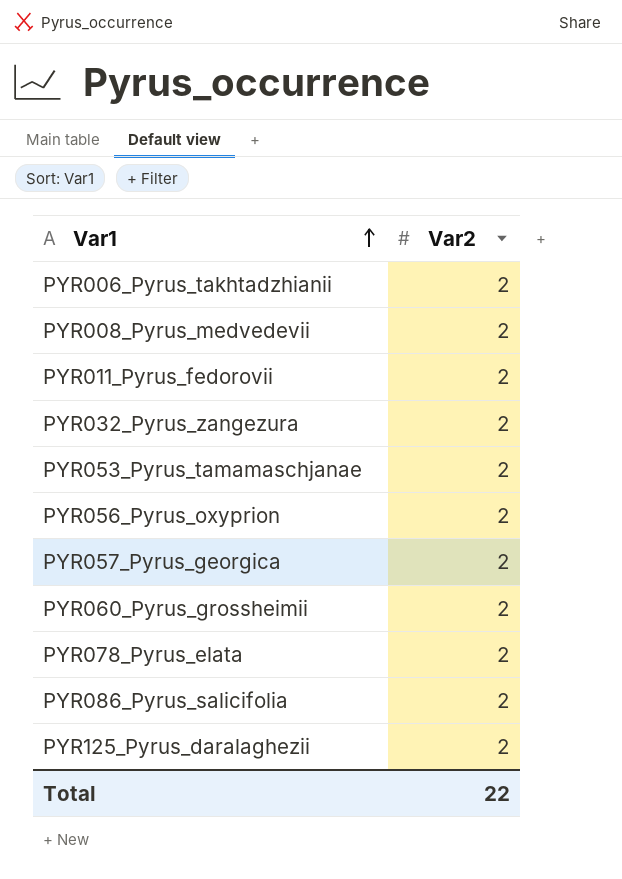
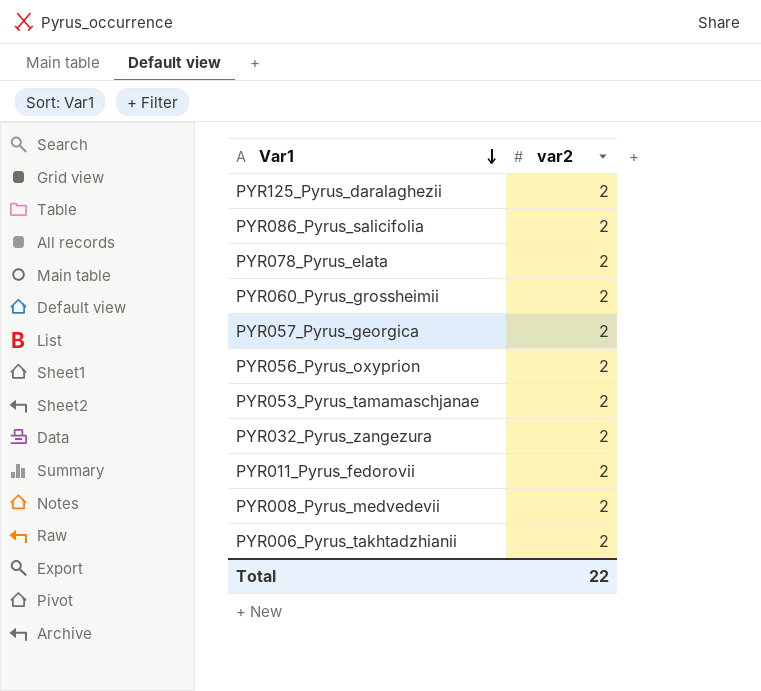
row order: Var1 ascending -> Var1 descending
column name: Var2 -> var2

